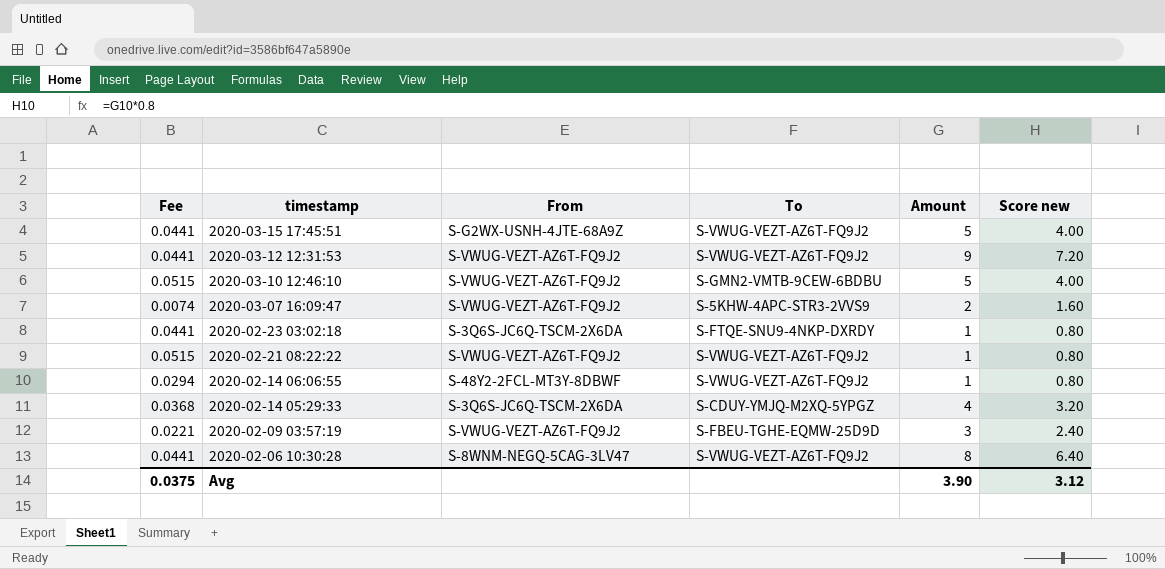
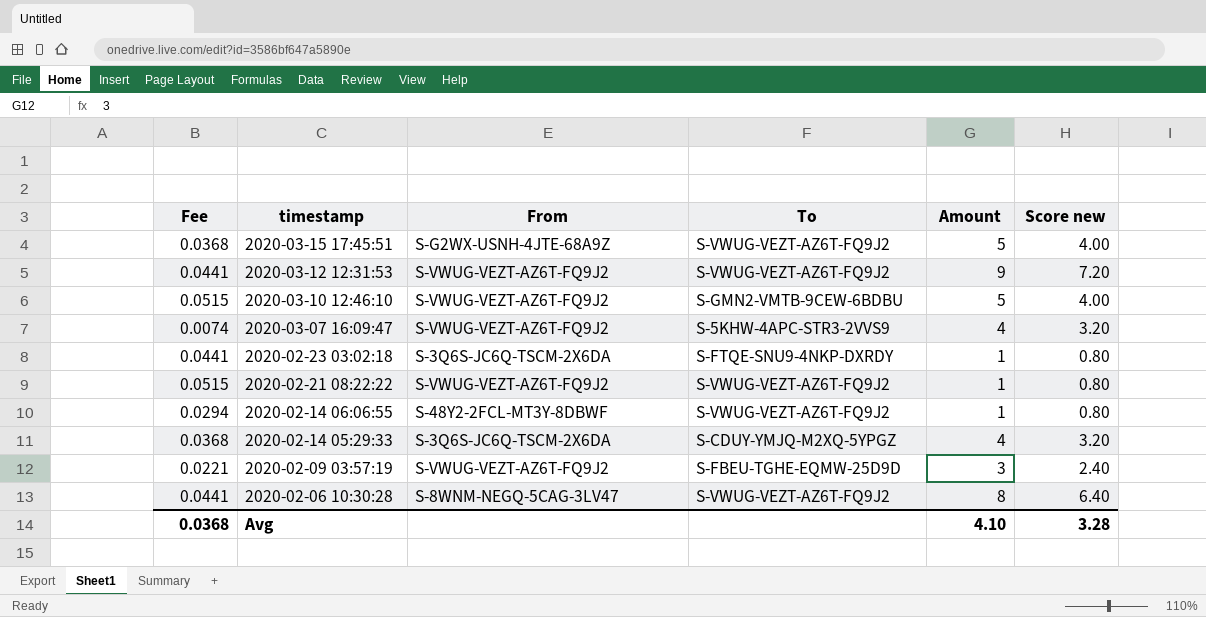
2020-03-15 17:45:51 | Fee: 0.0441 -> 0.0368
2020-03-07 16:09:47 | Amount: 2 -> 4
2020-03-07 16:09:47 | Score new: 1.60 -> 3.20
Avg | Fee: 0.0375 -> 0.0368
Avg | Amount: 3.90 -> 4.10
Avg | Score new: 3.12 -> 3.28

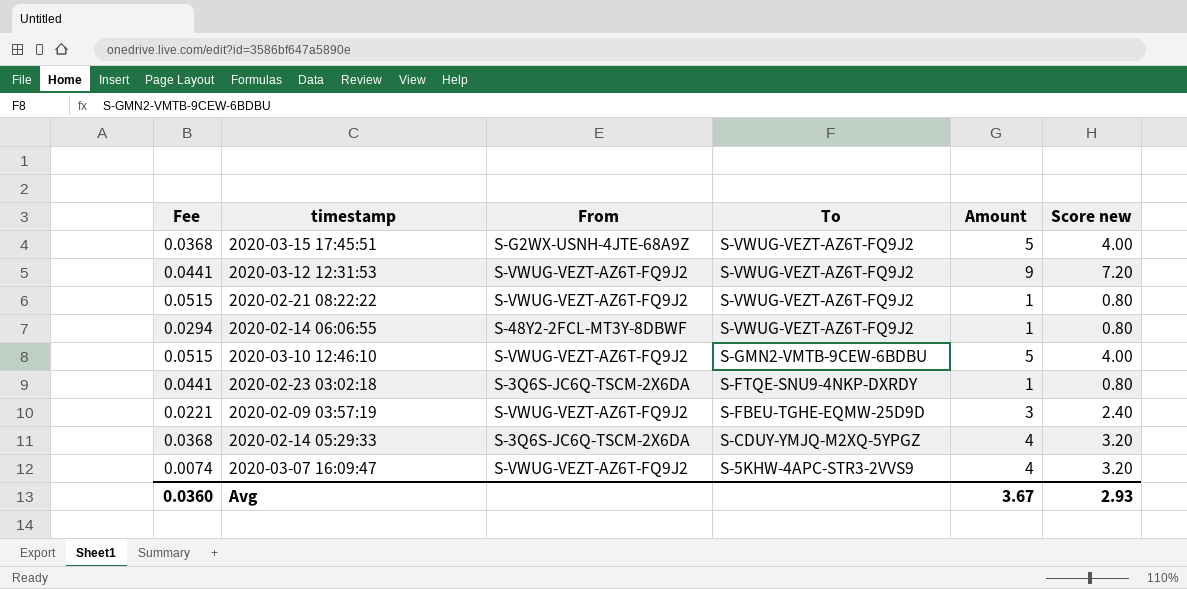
row order: timestamp descending -> To descending
row 2020-02-06 10:30:28: 0.0441 | S-8WNM-NEGQ-5CAG-3LV47 | S-VWUG-VEZT-AZ6T-FQ9J2 | 8 | 6.40 -> none
Avg | Fee: 0.0368 -> 0.0360
Avg | Amount: 4.10 -> 3.67
Avg | Score new: 3.28 -> 2.93

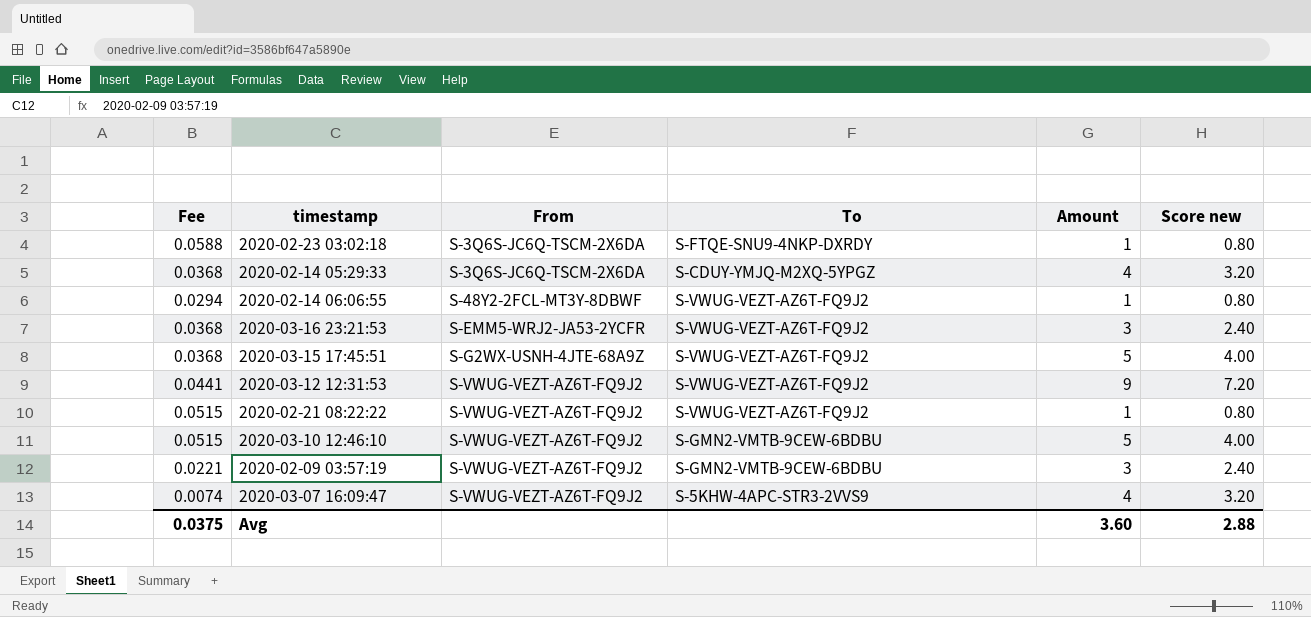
row order: To descending -> From ascending
2020-02-23 03:02:18 | Fee: 0.0441 -> 0.0588
row 2020-03-16 23:21:53: none -> 0.0368 | S-EMM5-WRJ2-JA53-2YCFR | S-VWUG-VEZT-AZ6T-FQ9J2 | 3 | 2.40
2020-02-09 03:57:19 | To: S-FBEU-TGHE-EQMW-25D9D -> S-GMN2-VMTB-9CEW-6BDBU
Avg | Fee: 0.0360 -> 0.0375
Avg | Amount: 3.67 -> 3.60
Avg | Score new: 2.93 -> 2.88

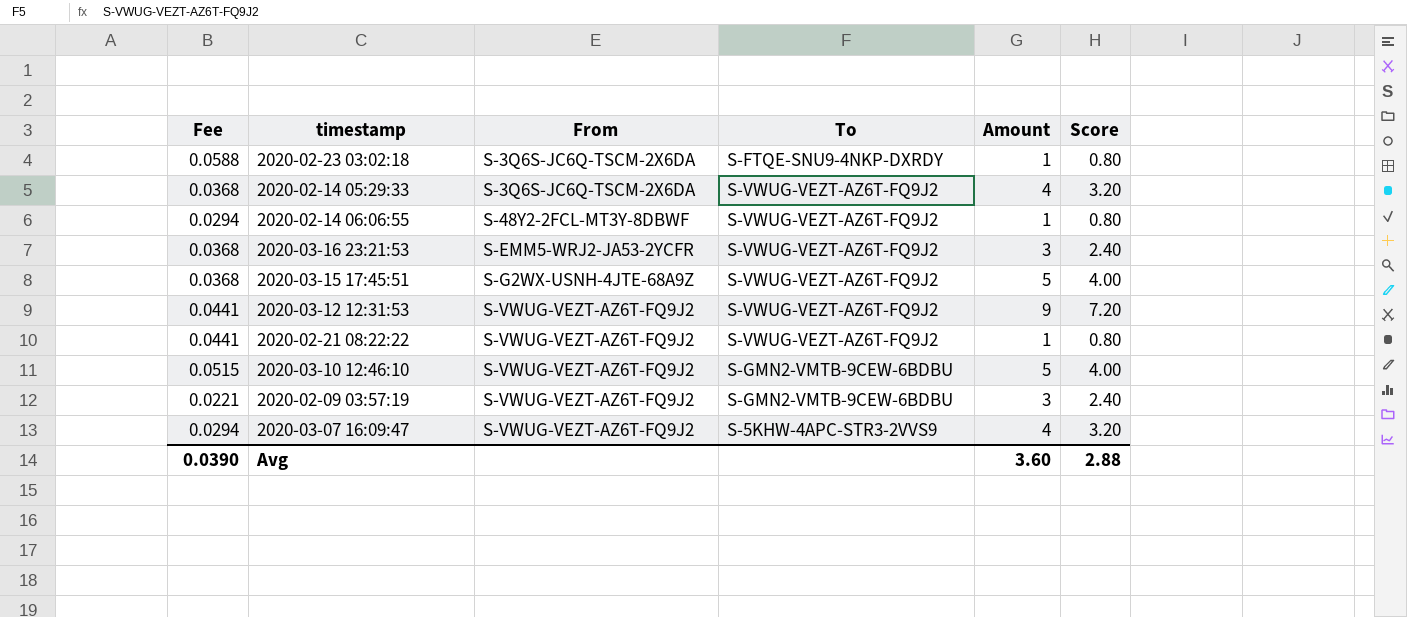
column name: Score new -> Score
2020-02-14 05:29:33 | To: S-CDUY-YMJQ-M2XQ-5YPGZ -> S-VWUG-VEZT-AZ6T-FQ9J2
2020-02-21 08:22:22 | Fee: 0.0515 -> 0.0441
2020-03-07 16:09:47 | Fee: 0.0074 -> 0.0294
Avg | Fee: 0.0375 -> 0.0390

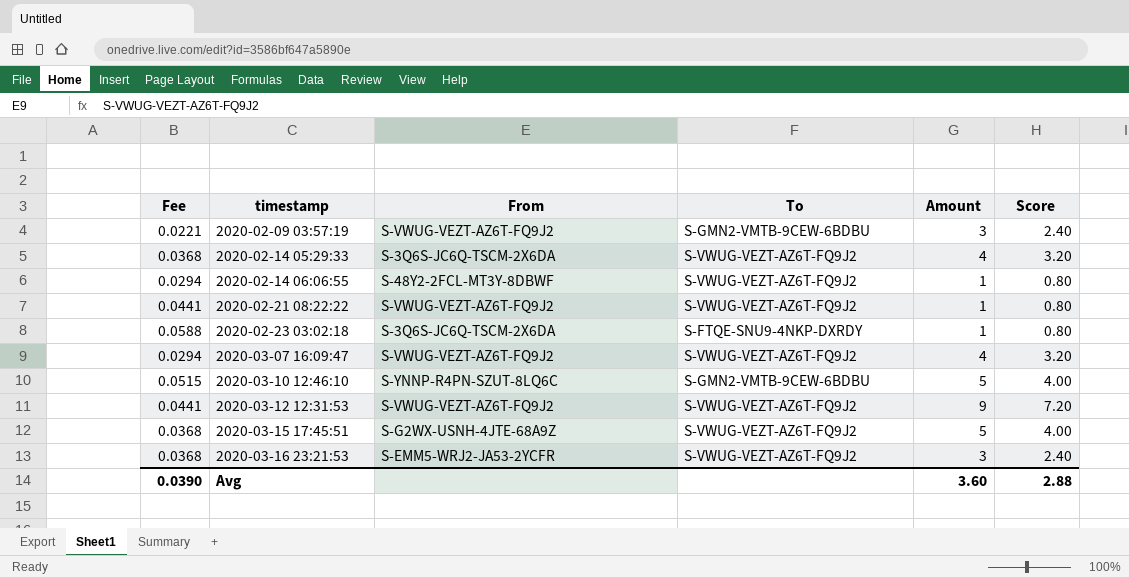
row order: From ascending -> timestamp ascending
2020-03-07 16:09:47 | To: S-5KHW-4APC-STR3-2VVS9 -> S-VWUG-VEZT-AZ6T-FQ9J2
2020-03-10 12:46:10 | From: S-VWUG-VEZT-AZ6T-FQ9J2 -> S-YNNP-R4PN-SZUT-8LQ6C

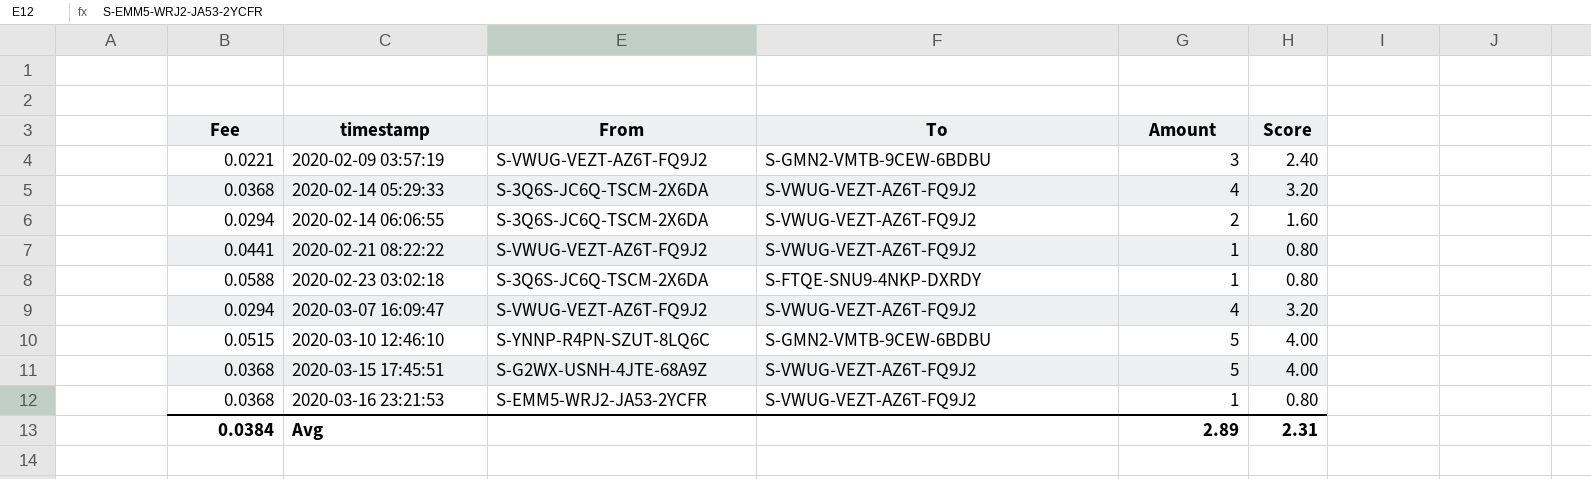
row 2020-03-12 12:31:53: 0.0441 | S-VWUG-VEZT-AZ6T-FQ9J2 | S-VWUG-VEZT-AZ6T-FQ9J2 | 9 | 7.20 -> none
2020-02-14 06:06:55 | From: S-48Y2-2FCL-MT3Y-8DBWF -> S-3Q6S-JC6Q-TSCM-2X6DA
2020-02-14 06:06:55 | Amount: 1 -> 2
2020-02-14 06:06:55 | Score: 0.80 -> 1.60
2020-03-16 23:21:53 | Amount: 3 -> 1
2020-03-16 23:21:53 | Score: 2.40 -> 0.80
Avg | Fee: 0.0390 -> 0.0384
Avg | Amount: 3.60 -> 2.89
Avg | Score: 2.88 -> 2.31

